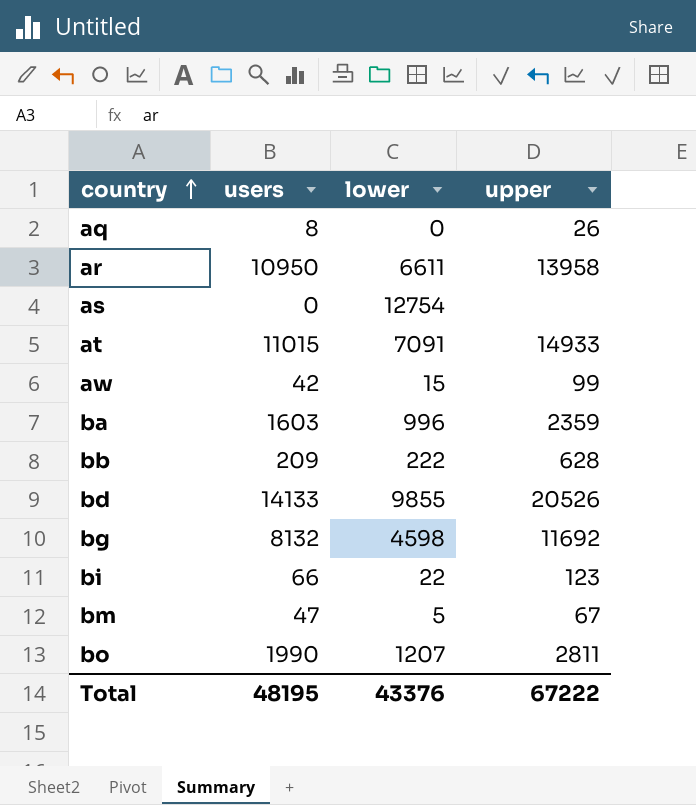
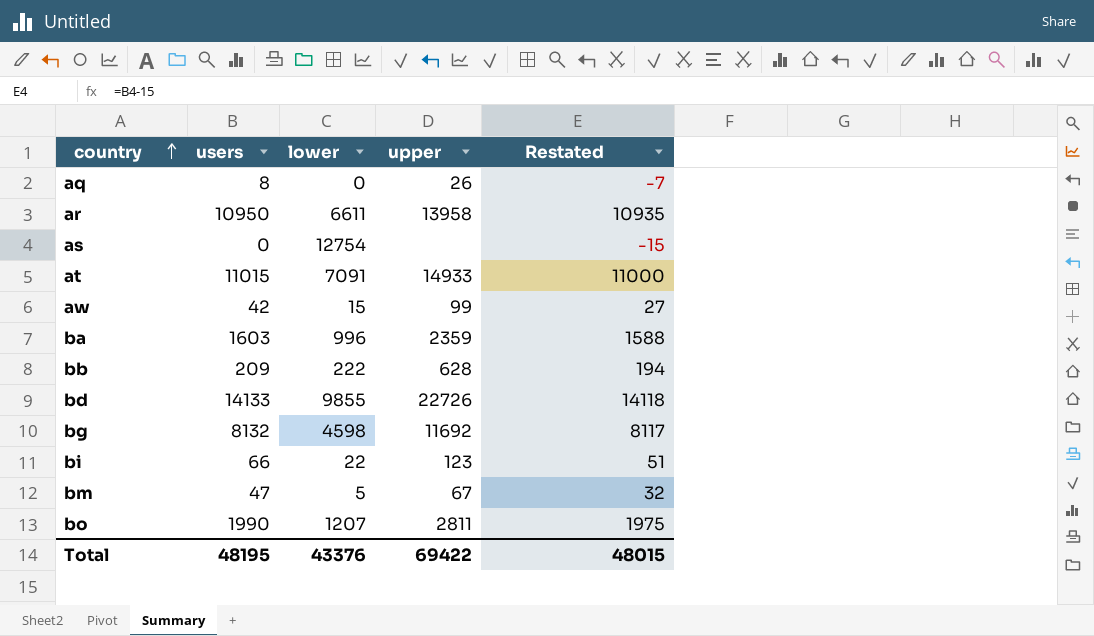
column Restated | formula: none -> [users] - 15
bd | upper: 20526 -> 22726
Total | upper: 67222 -> 69422

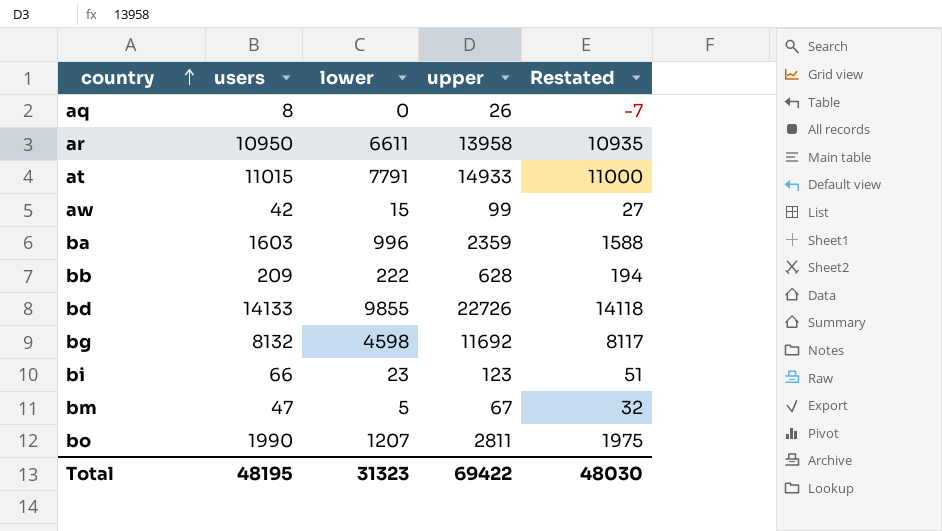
row as: 0 | 12754 | none | -15 -> none
at | lower: 7091 -> 7791
bi | lower: 22 -> 23
Total | lower: 43376 -> 31323
Total | Restated: 48015 -> 48030

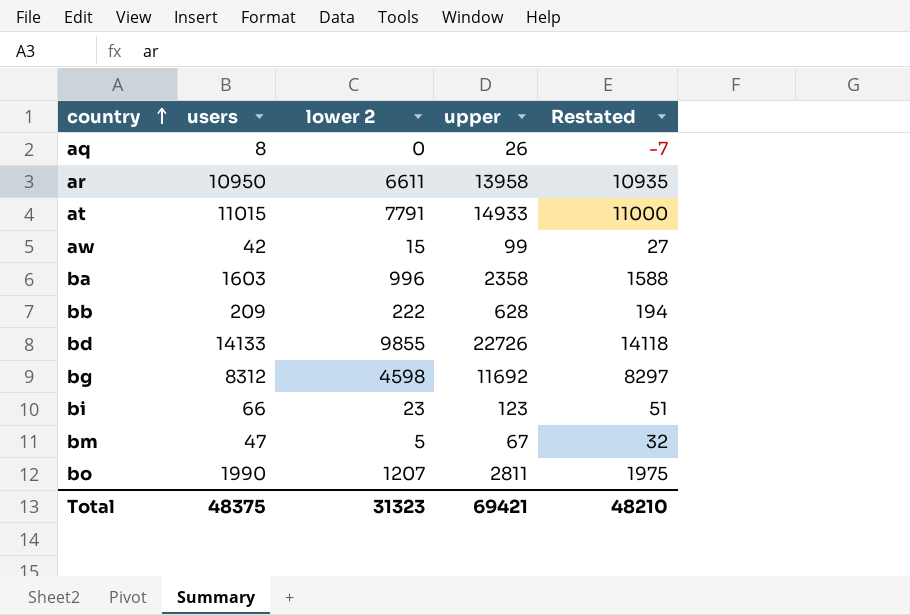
column name: lower -> lower 2
ba | upper: 2359 -> 2358
bg | users: 8132 -> 8312
bg | Restated: 8117 -> 8297
Total | users: 48195 -> 48375
Total | upper: 69422 -> 69421
Total | Restated: 48030 -> 48210

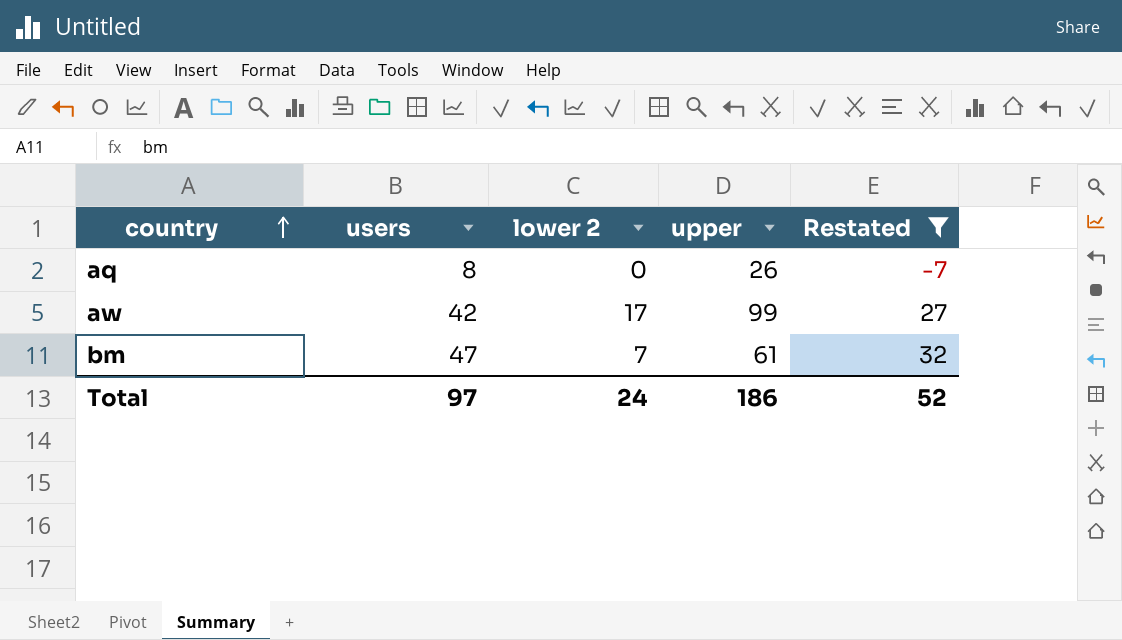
filter: none -> Restated <= 32
aw | lower 2: 15 -> 17
bm | lower 2: 5 -> 7
bm | upper: 67 -> 61
Total | users: 48375 -> 97
Total | lower 2: 31323 -> 24
Total | upper: 69421 -> 186
Total | Restated: 48210 -> 52

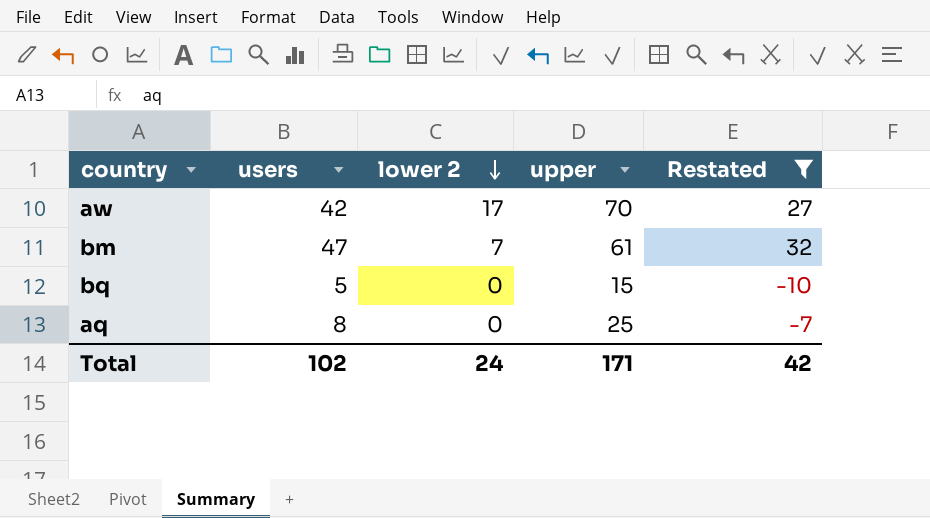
row order: country ascending -> lower 2 descending
aw | upper: 99 -> 70
row bq: none -> 5 | 0 | 15 | -10
aq | upper: 26 -> 25
Total | users: 97 -> 102
Total | upper: 186 -> 171
Total | Restated: 52 -> 42

